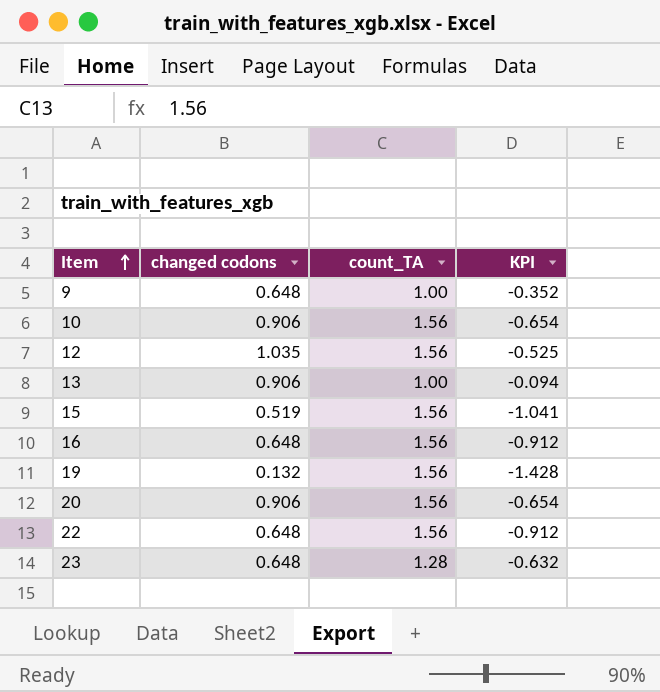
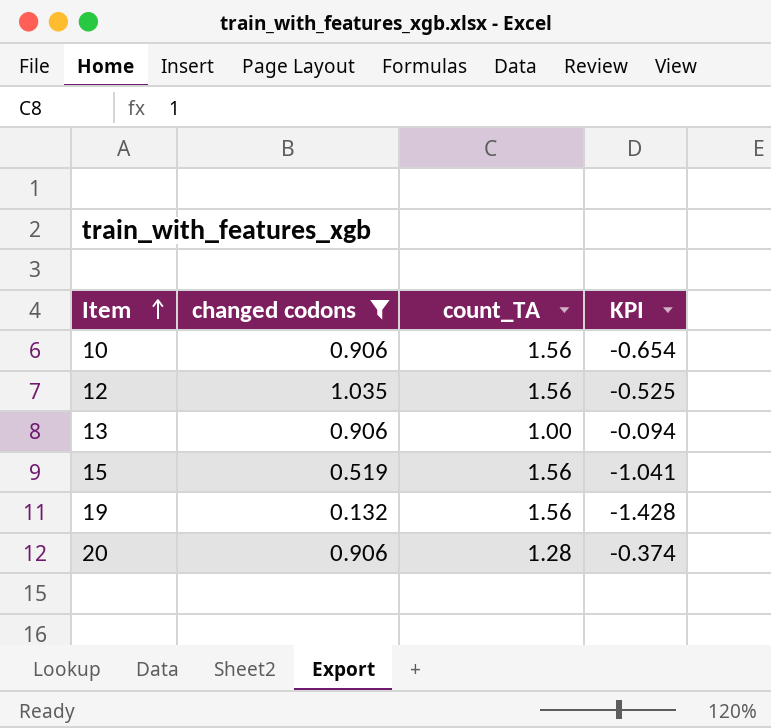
filter: none -> changed codons != 0.648
20 | count_TA: 1.56 -> 1.28
20 | KPI: -0.654 -> -0.374

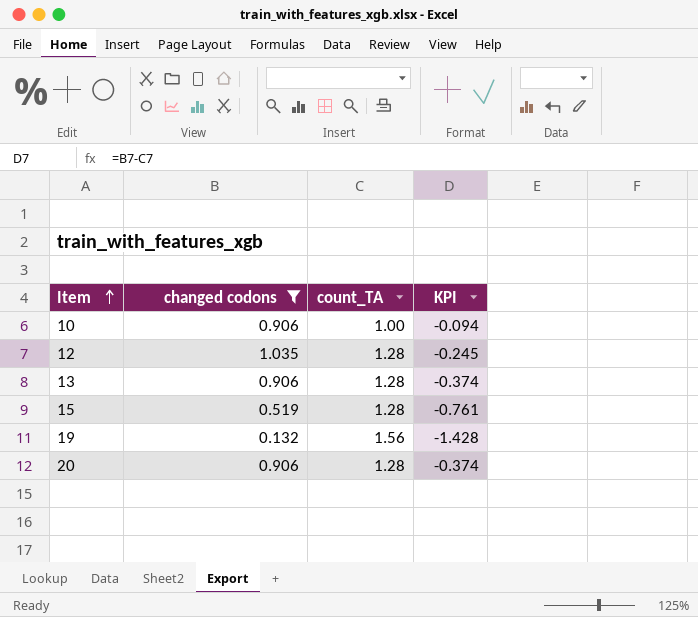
10 | count_TA: 1.56 -> 1.00
10 | KPI: -0.654 -> -0.094
12 | count_TA: 1.56 -> 1.28
12 | KPI: -0.525 -> -0.245
13 | count_TA: 1.00 -> 1.28
13 | KPI: -0.094 -> -0.374
15 | count_TA: 1.56 -> 1.28
15 | KPI: -1.041 -> -0.761

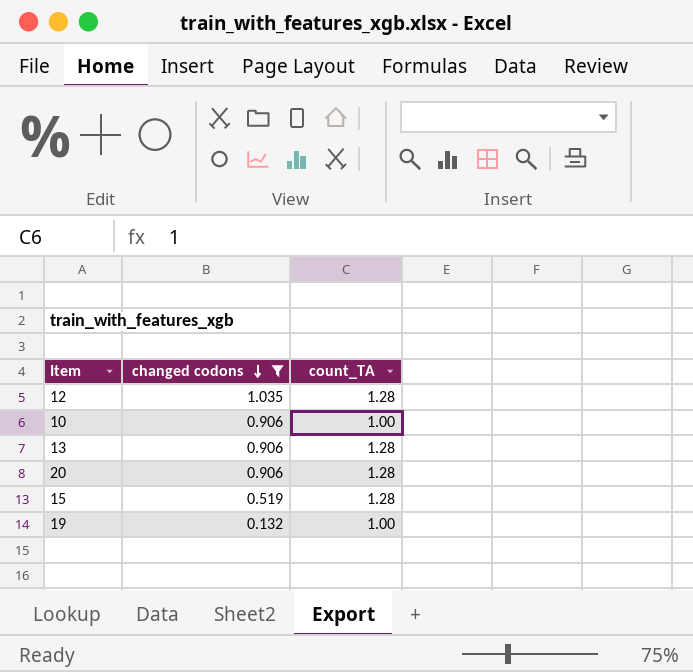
row order: Item ascending -> changed codons descending
column KPI | formula: [changed codons] - [count_TA] -> none
19 | count_TA: 1.56 -> 1.00

